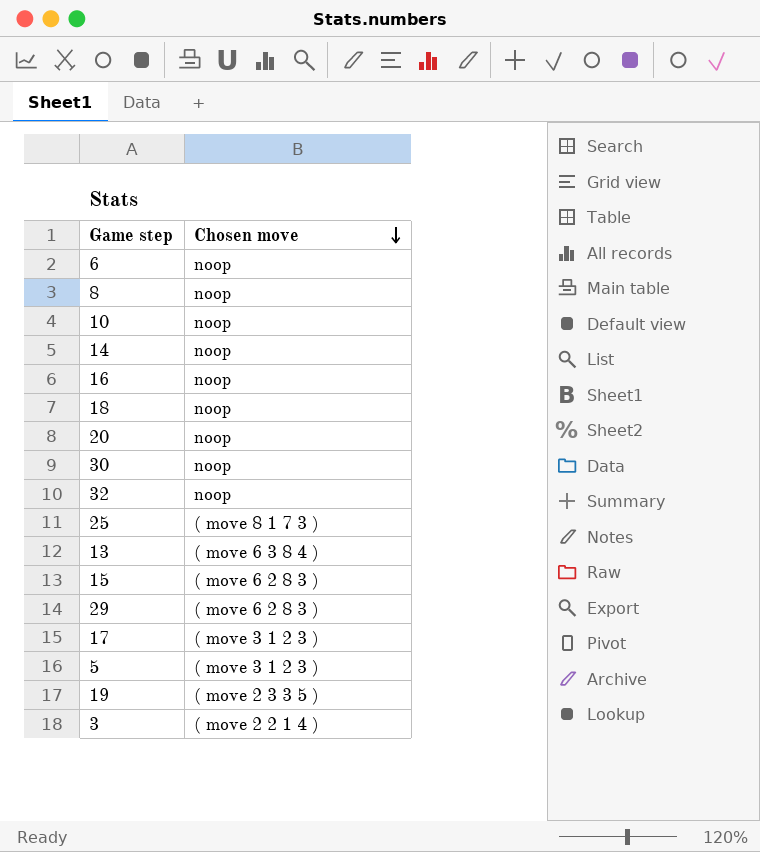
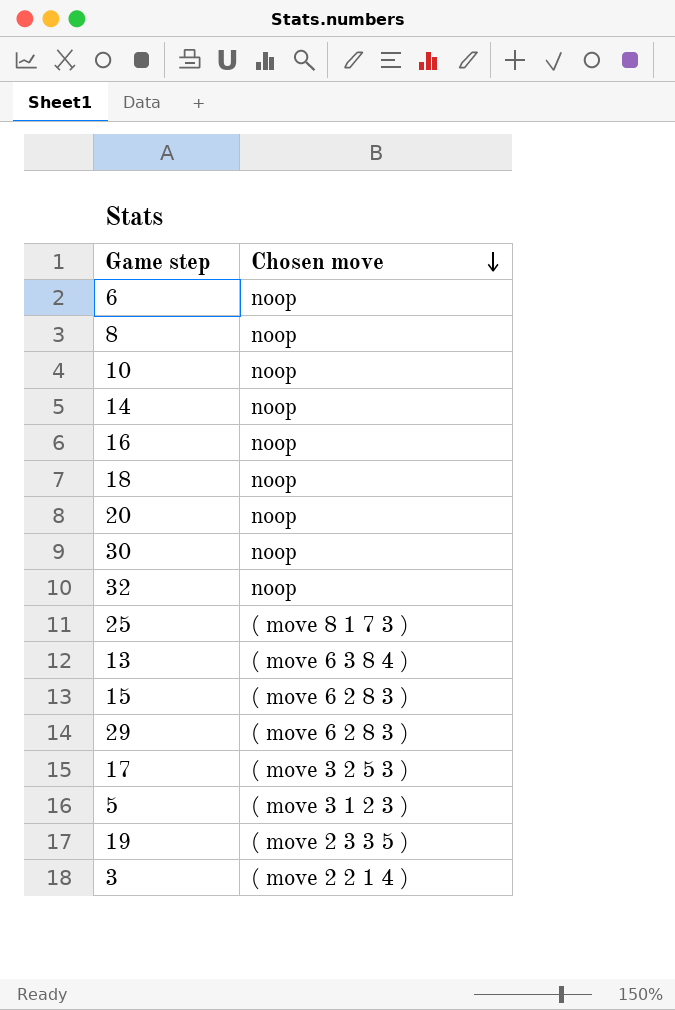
17 | Chosen move: ( move 3 1 2 3 ) -> ( move 3 2 5 3 )

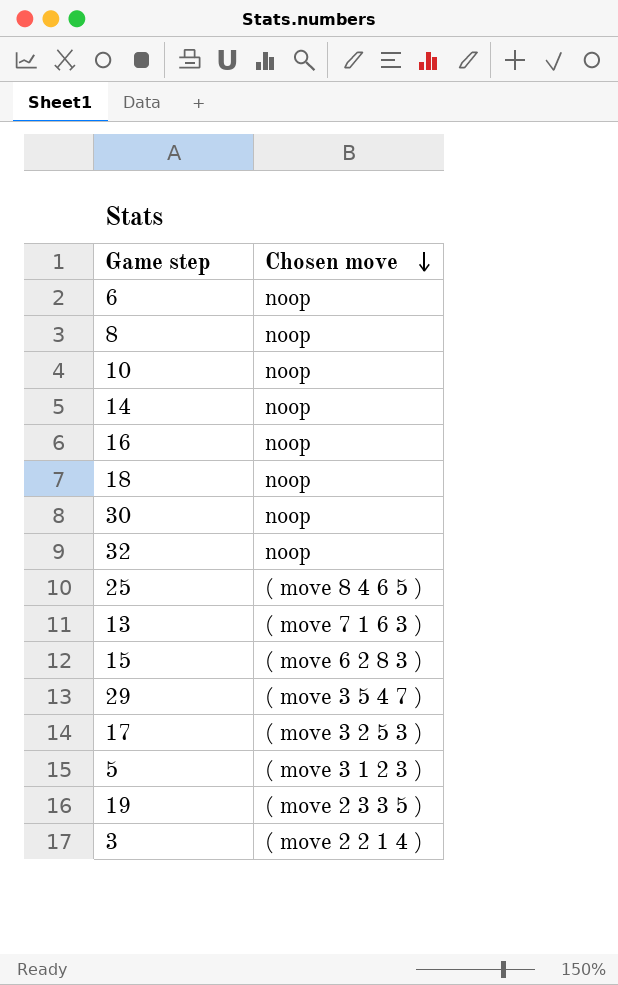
row 20: noop -> none
25 | Chosen move: ( move 8 1 7 3 ) -> ( move 8 4 6 5 )
13 | Chosen move: ( move 6 3 8 4 ) -> ( move 7 1 6 3 )
29 | Chosen move: ( move 6 2 8 3 ) -> ( move 3 5 4 7 )

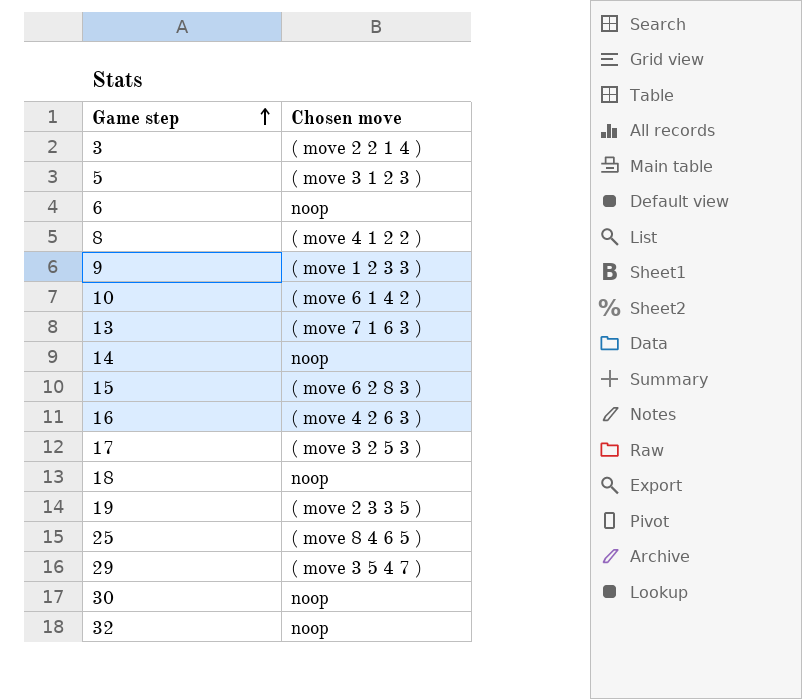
row order: Chosen move descending -> Game step ascending
8 | Chosen move: noop -> ( move 4 1 2 2 )
row 9: none -> ( move 1 2 3 3 )
10 | Chosen move: noop -> ( move 6 1 4 2 )
16 | Chosen move: noop -> ( move 4 2 6 3 )

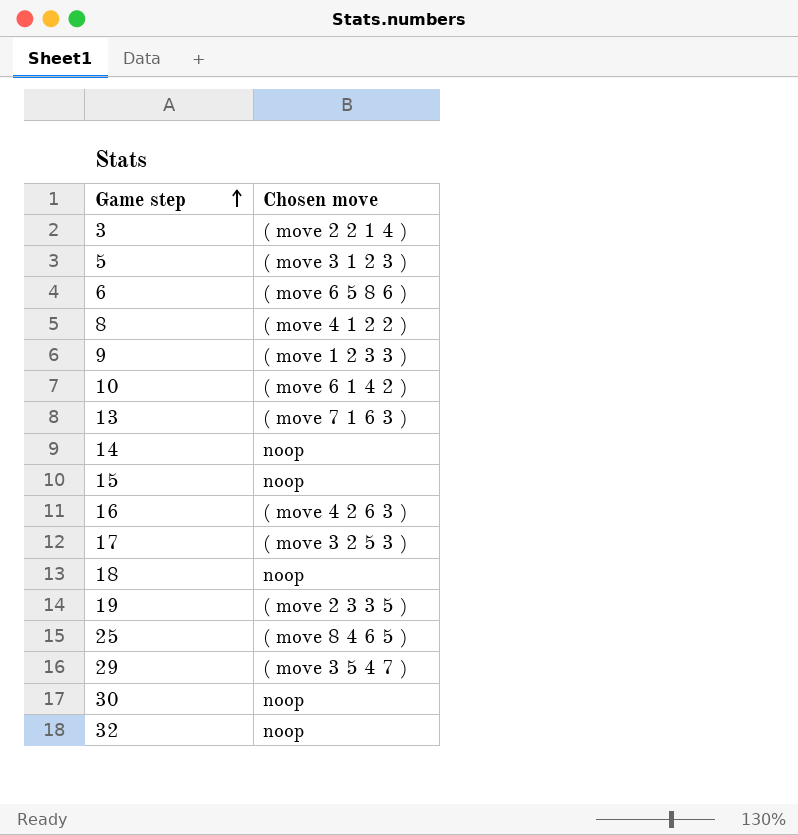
6 | Chosen move: noop -> ( move 6 5 8 6 )
15 | Chosen move: ( move 6 2 8 3 ) -> noop

